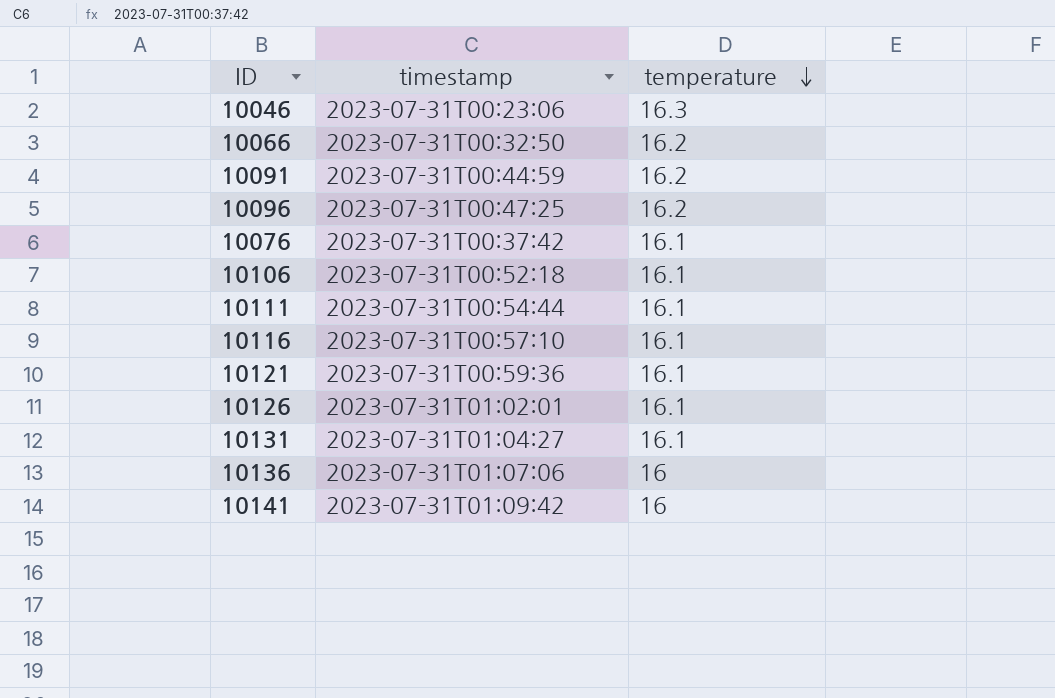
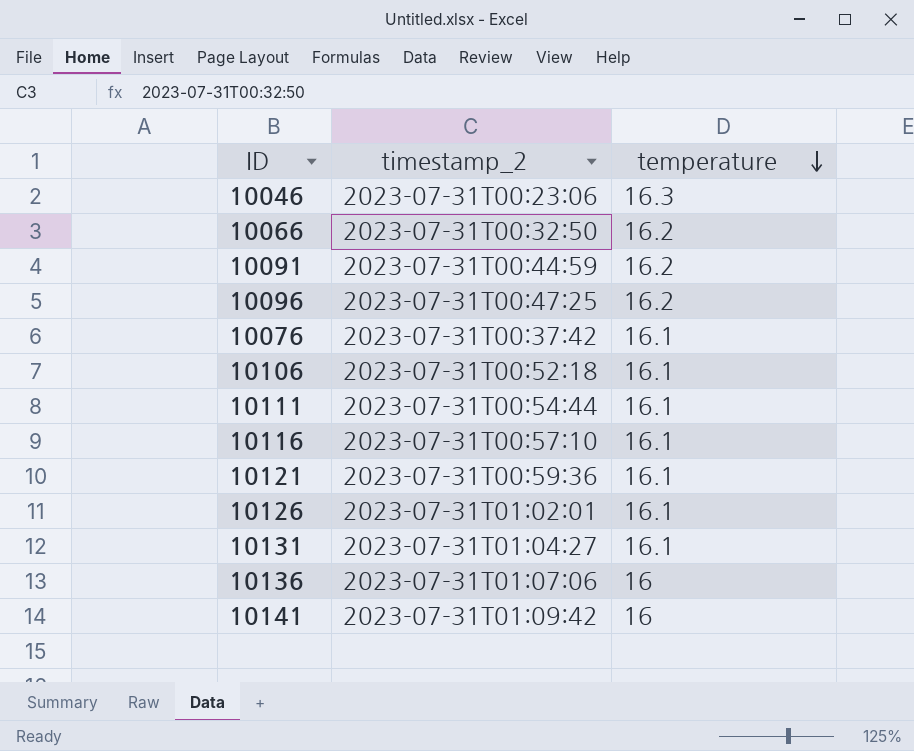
column name: timestamp -> timestamp_2

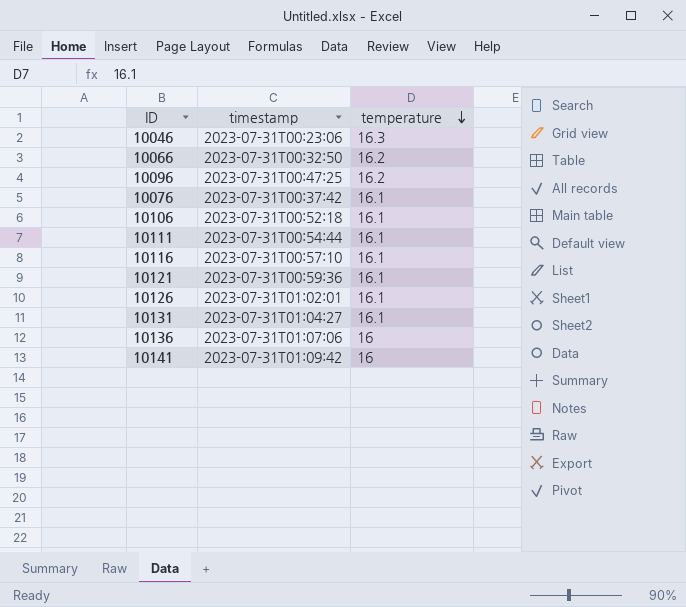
column name: timestamp_2 -> timestamp
row 10091: 2023-07-31T00:44:59 | 16.2 -> none

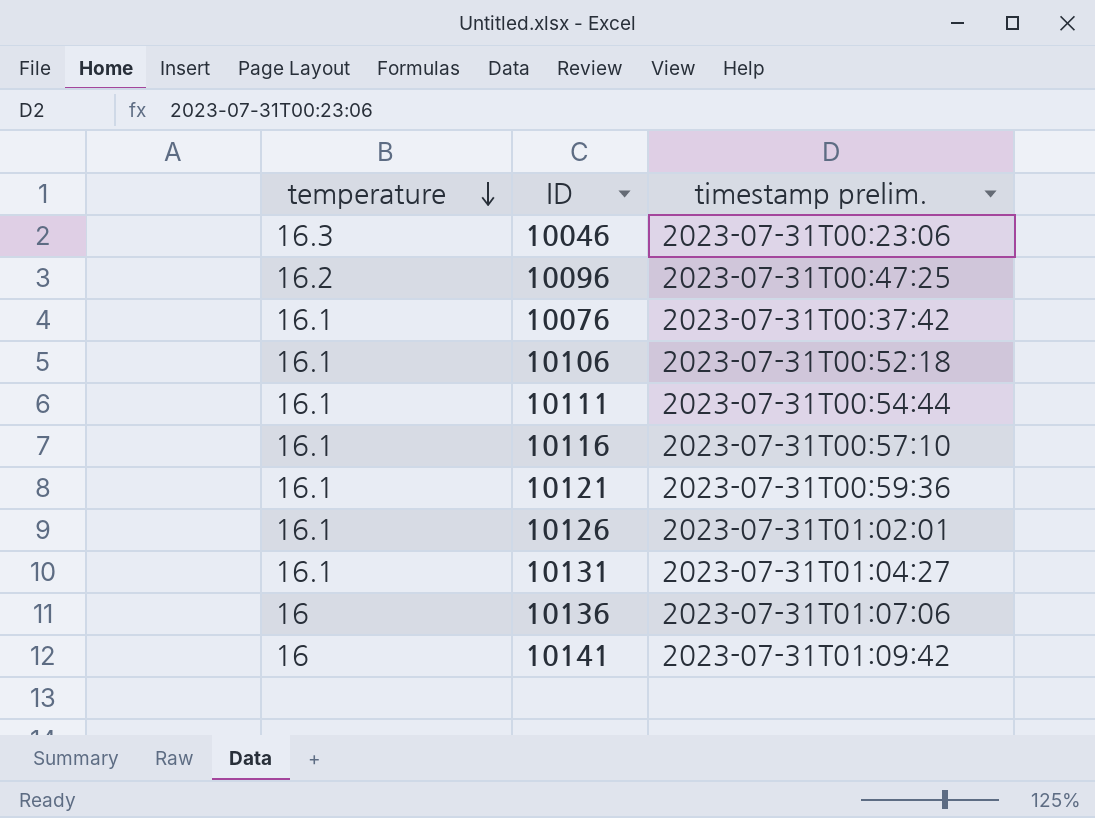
column temperature | position: 3 -> 1
column name: timestamp -> timestamp prelim.
row 10066: 2023-07-31T00:32:50 | 16.2 -> none

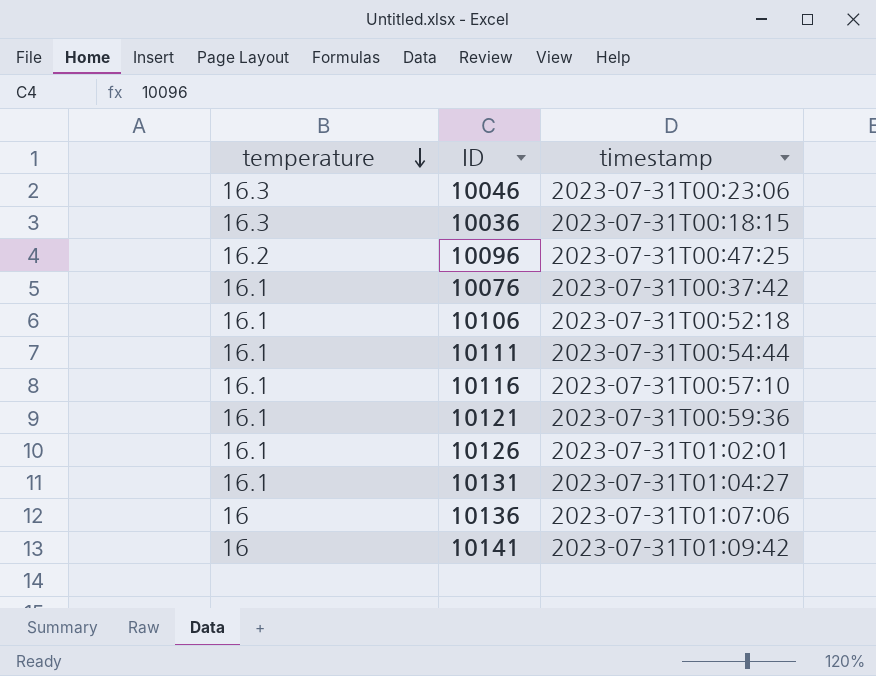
column name: timestamp prelim. -> timestamp
row 10036: none -> 16.3 | 2023-07-31T00:18:15

